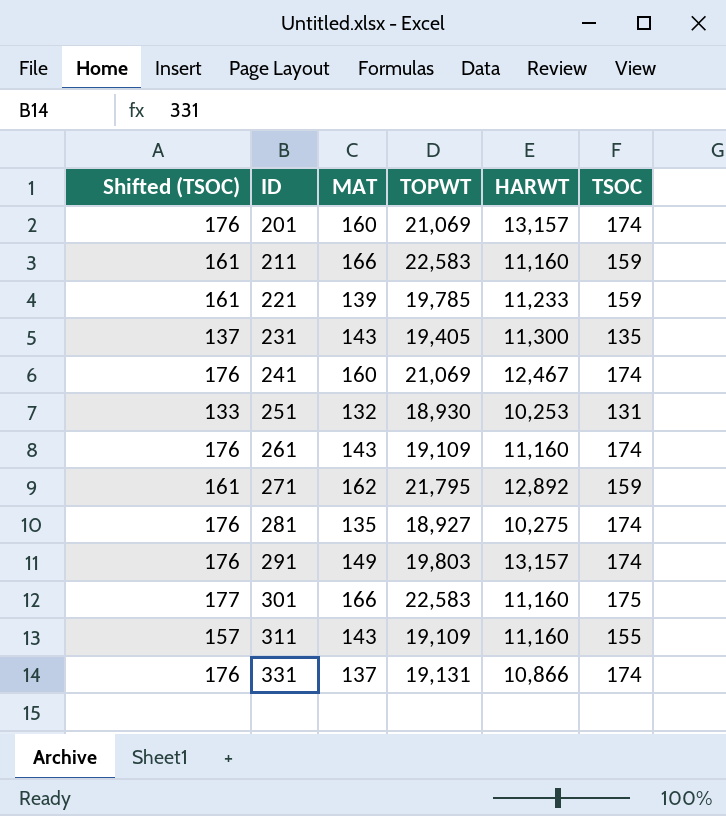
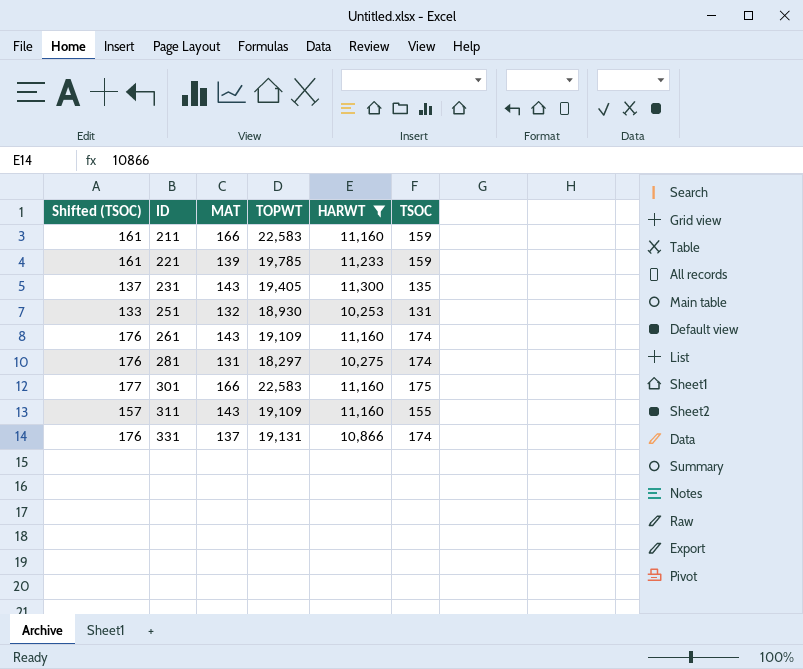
filter: none -> HARWT <= 11,300
281 | MAT: 135 -> 131
281 | TOPWT: 18,927 -> 18,297

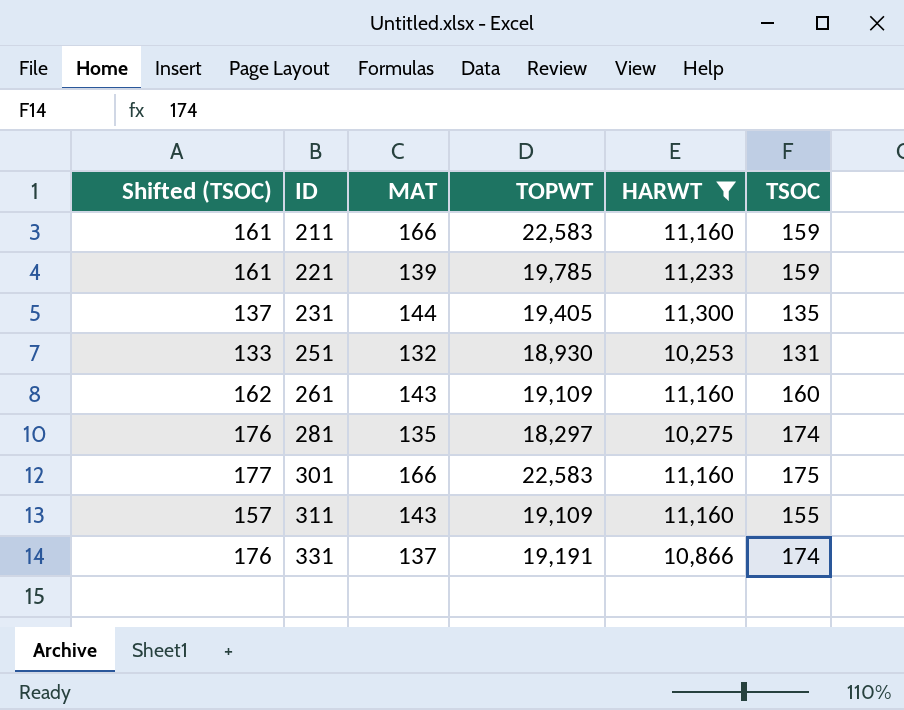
231 | MAT: 143 -> 144
261 | Shifted (TSOC): 176 -> 162
261 | TSOC: 174 -> 160
281 | MAT: 131 -> 135
331 | TOPWT: 19,131 -> 19,191

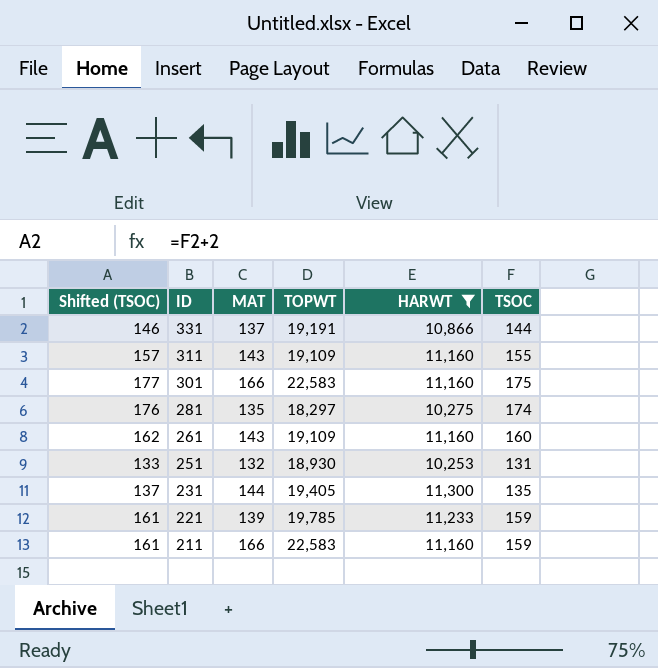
row order: ID ascending -> ID descending
331 | Shifted (TSOC): 176 -> 146
331 | TSOC: 174 -> 144

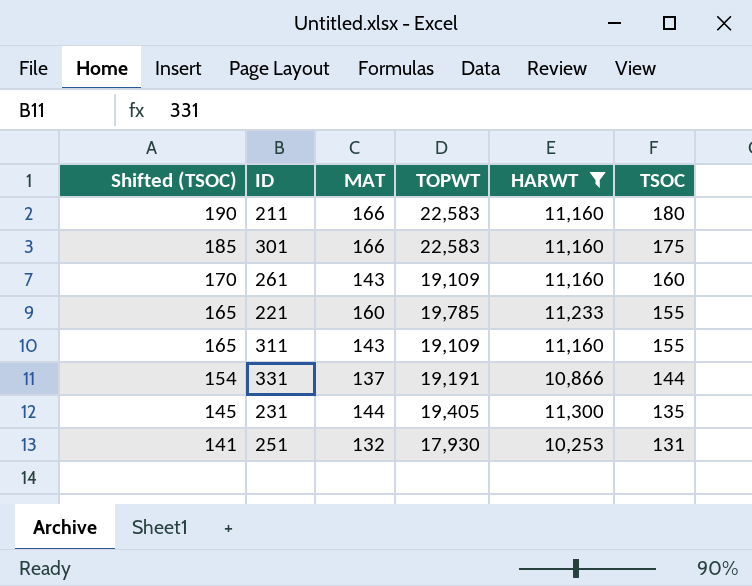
row order: ID descending -> Shifted (TSOC) descending
column Shifted (TSOC) | formula: [TSOC] + 2 -> [TSOC] + 10
row 281: 176 | 135 | 18,297 | 10,275 | 174 -> none
211 | TSOC: 159 -> 180
221 | MAT: 139 -> 160
221 | TSOC: 159 -> 155
251 | TOPWT: 18,930 -> 17,930

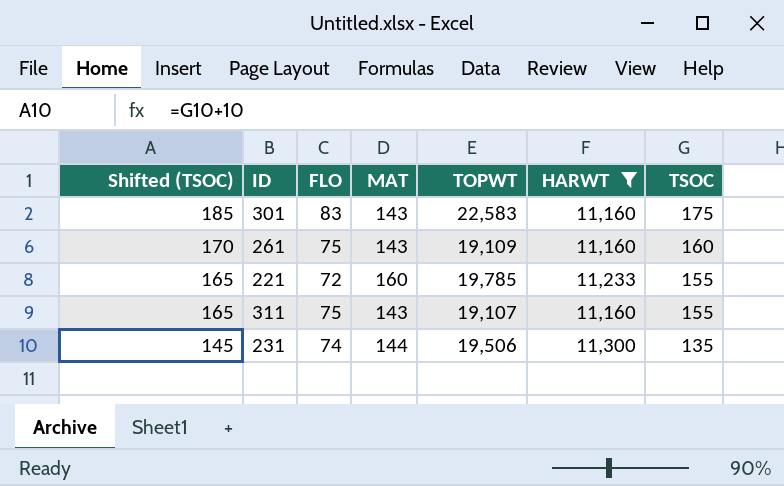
column FLO | position: none -> 3
row 211: 190 | 166 | 22,583 | 11,160 | 180 -> none
row 331: 154 | 137 | 19,191 | 10,866 | 144 -> none
row 251: 141 | 132 | 17,930 | 10,253 | 131 -> none
301 | MAT: 166 -> 143
311 | TOPWT: 19,109 -> 19,107
231 | TOPWT: 19,405 -> 19,506

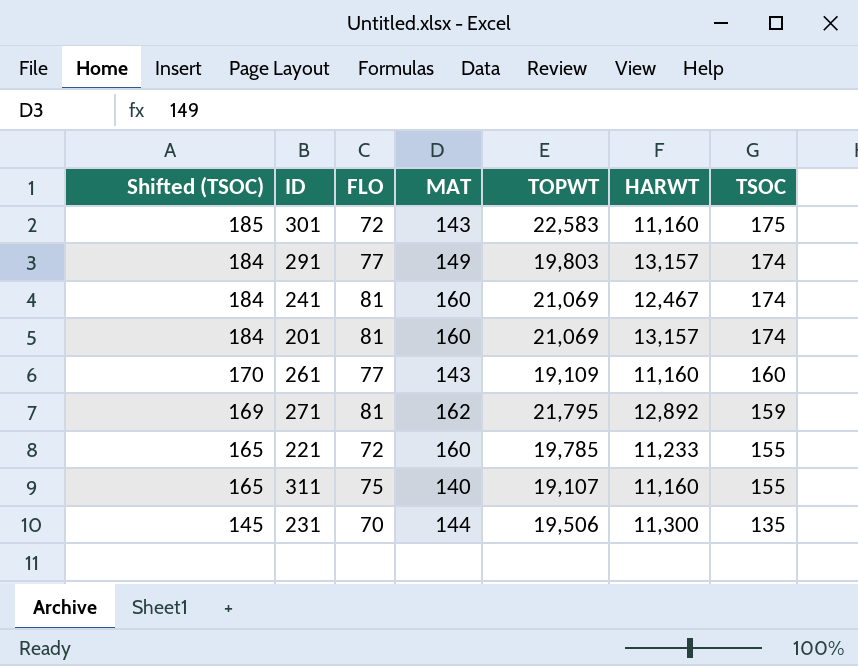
filter: HARWT <= 11,300 -> none
301 | FLO: 83 -> 72
261 | FLO: 75 -> 77
311 | MAT: 143 -> 140
231 | FLO: 74 -> 70

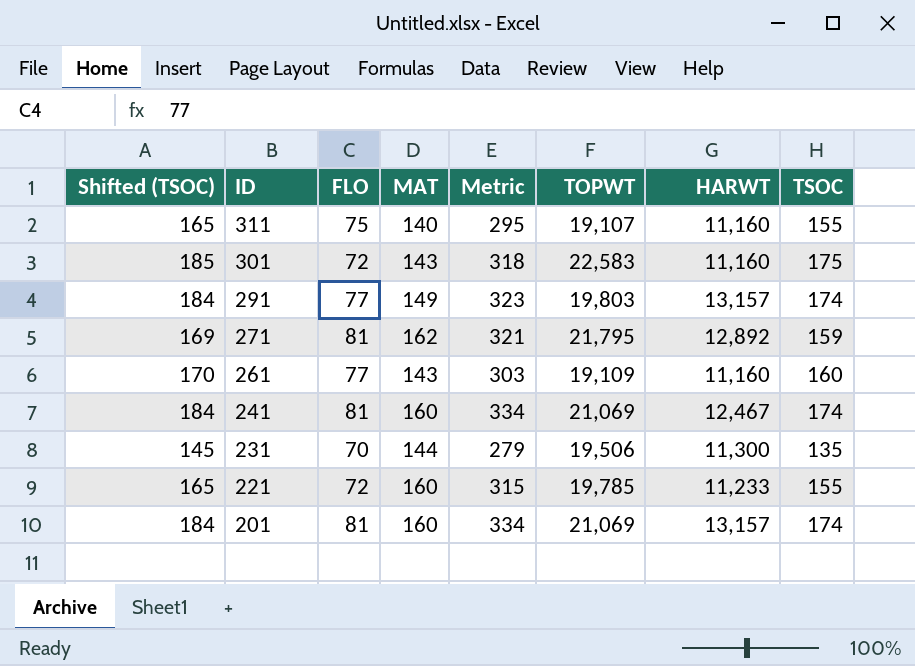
row order: Shifted (TSOC) descending -> ID descending
column Metric | formula: none -> [MAT] + [TSOC]

